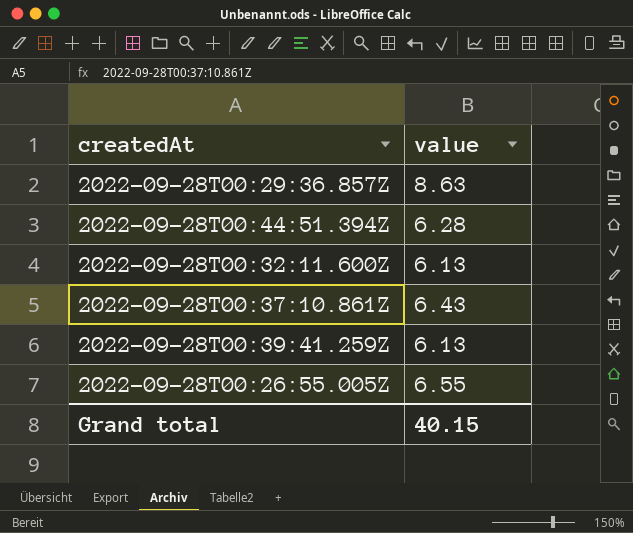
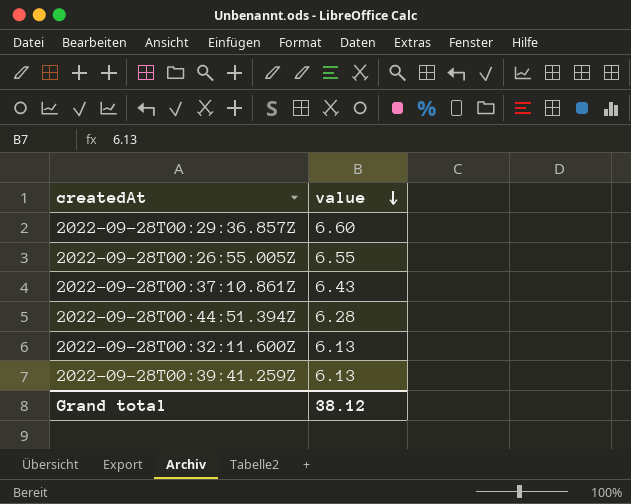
row order: none -> value descending
2022-09-28T00:29:36.857Z | value: 8.63 -> 6.60
Grand total | value: 40.15 -> 38.12

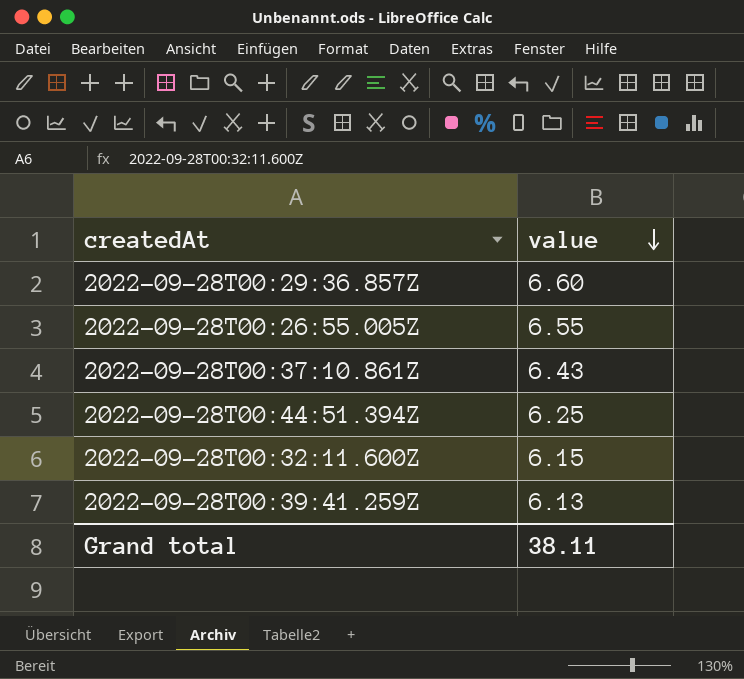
2022-09-28T00:44:51.394Z | value: 6.28 -> 6.25
2022-09-28T00:32:11.600Z | value: 6.13 -> 6.15
Grand total | value: 38.12 -> 38.11

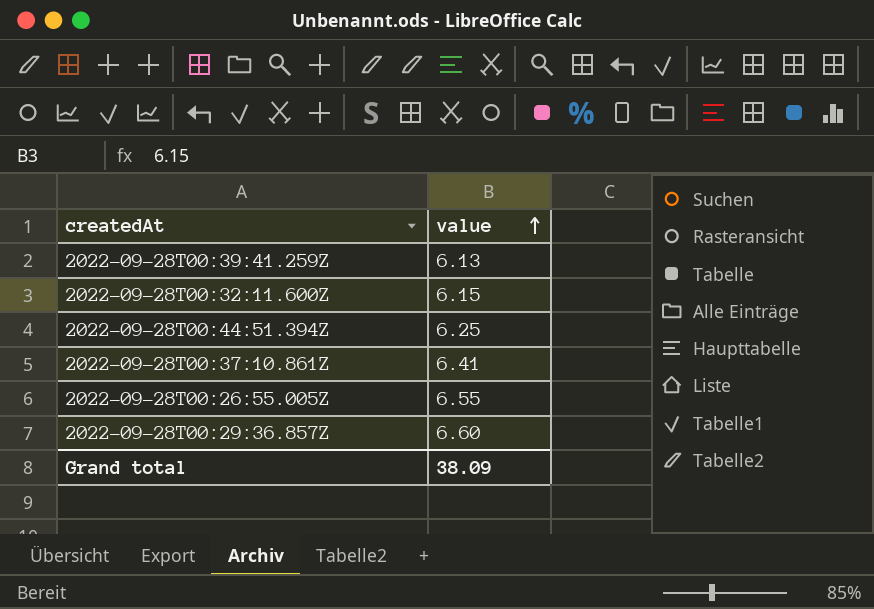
row order: value descending -> value ascending
2022-09-28T00:37:10.861Z | value: 6.43 -> 6.41
Grand total | value: 38.11 -> 38.09

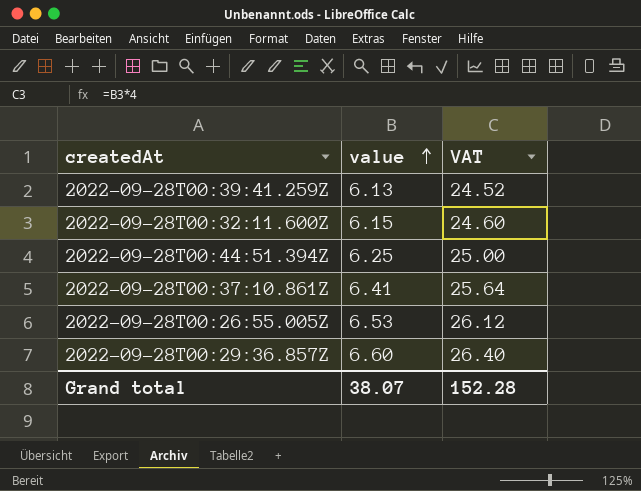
column VAT | formula: none -> [value] * 4
2022-09-28T00:26:55.005Z | value: 6.55 -> 6.53
Grand total | value: 38.09 -> 38.07

